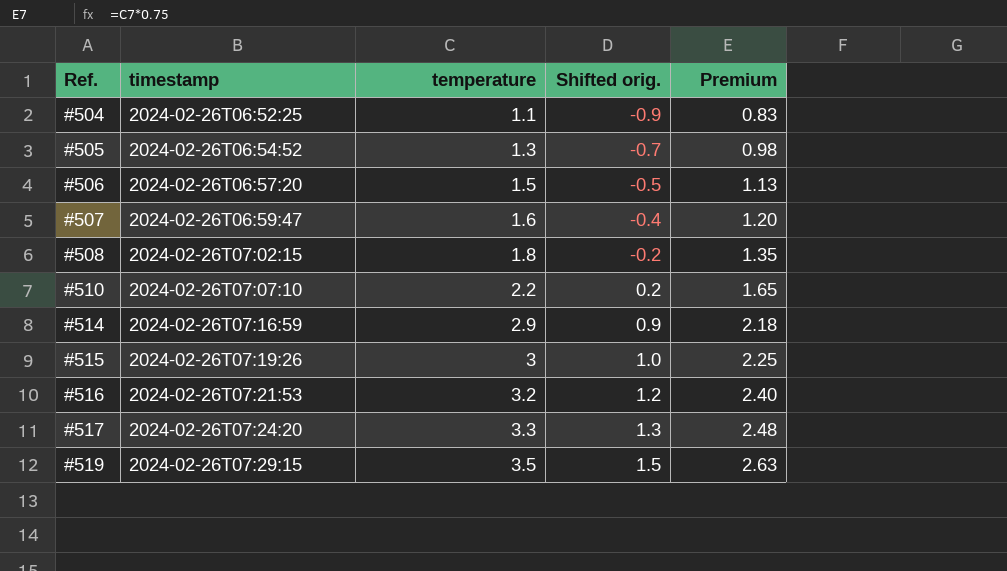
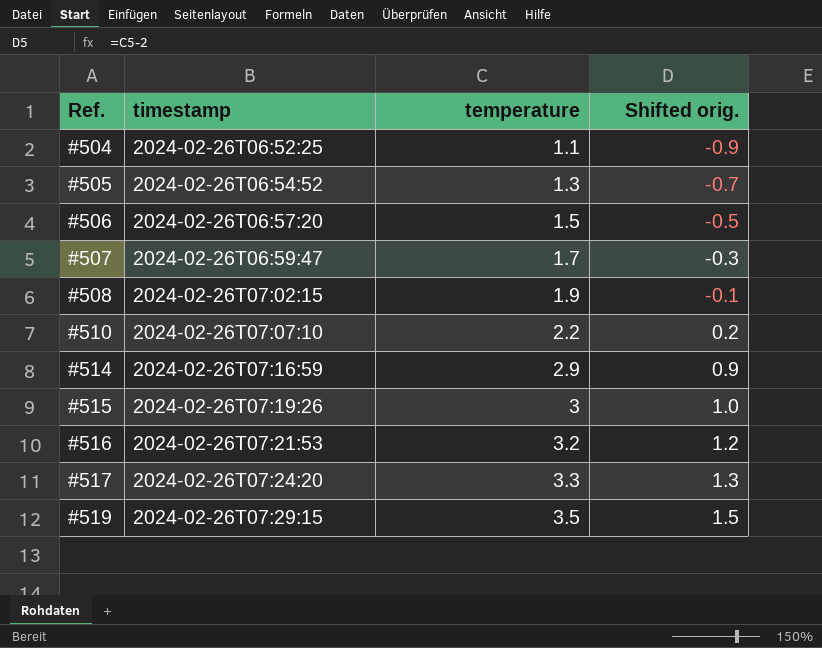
column Premium | formula: [temperature] * 0.75 -> none
#507 | temperature: 1.6 -> 1.7
#507 | Shifted orig.: -0.4 -> -0.3
#508 | temperature: 1.8 -> 1.9
#508 | Shifted orig.: -0.2 -> -0.1

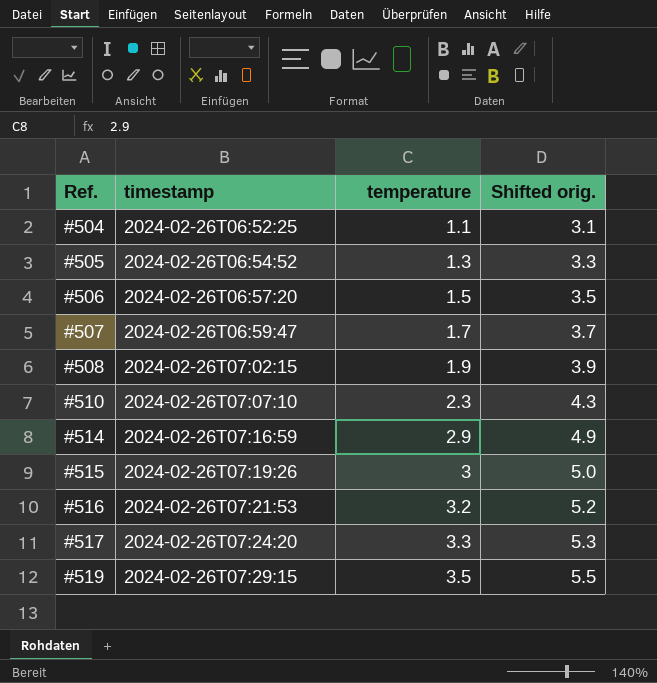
column Shifted orig. | formula: [temperature] - 2 -> [temperature] + 2
#510 | temperature: 2.2 -> 2.3

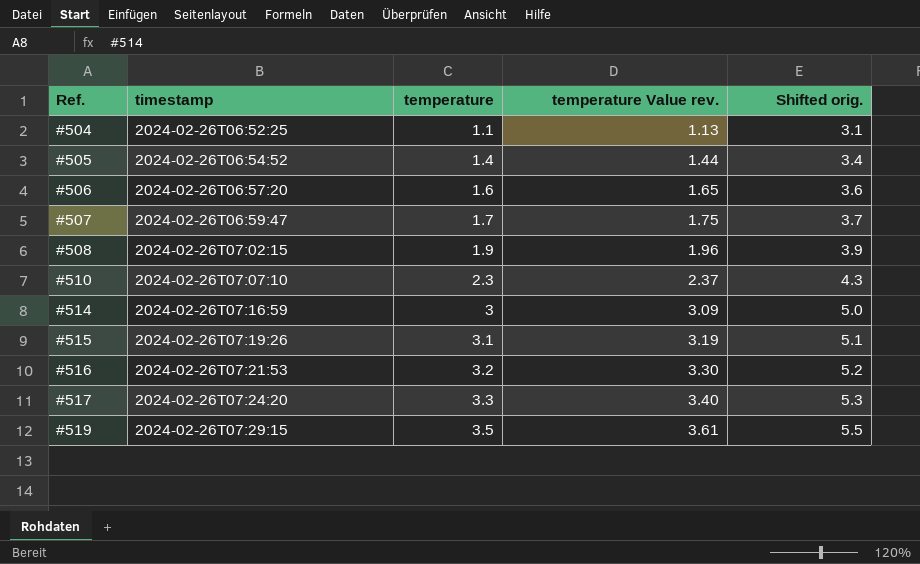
column temperature Value rev. | formula: none -> [temperature] * 1.03
#505 | temperature: 1.3 -> 1.4
#505 | Shifted orig.: 3.3 -> 3.4
#506 | temperature: 1.5 -> 1.6
#506 | Shifted orig.: 3.5 -> 3.6
#514 | temperature: 2.9 -> 3
#514 | Shifted orig.: 4.9 -> 5.0
#515 | temperature: 3 -> 3.1
#515 | Shifted orig.: 5.0 -> 5.1

